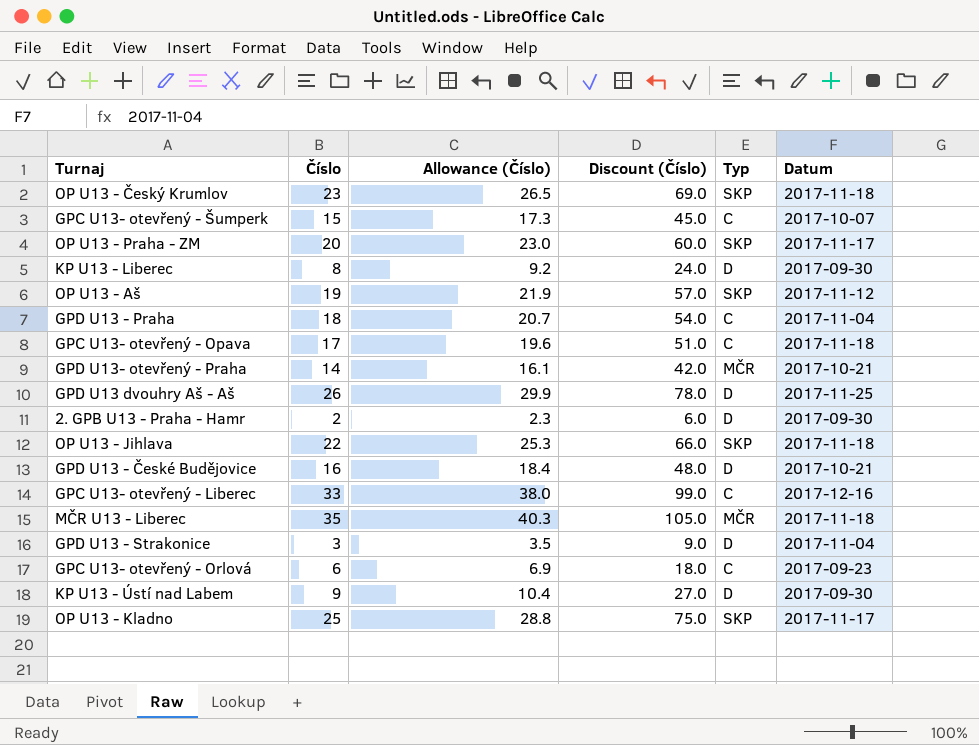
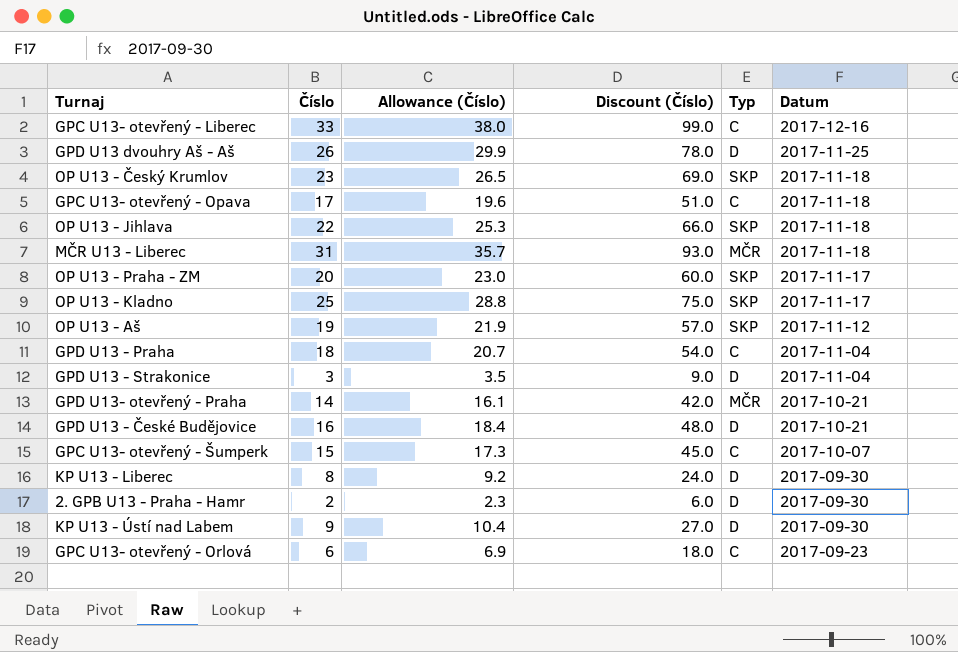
row order: none -> Datum descending
MČR U13 - Liberec | Číslo: 35 -> 31
MČR U13 - Liberec | Allowance (Číslo): 40.3 -> 35.7
MČR U13 - Liberec | Discount (Číslo): 105.0 -> 93.0

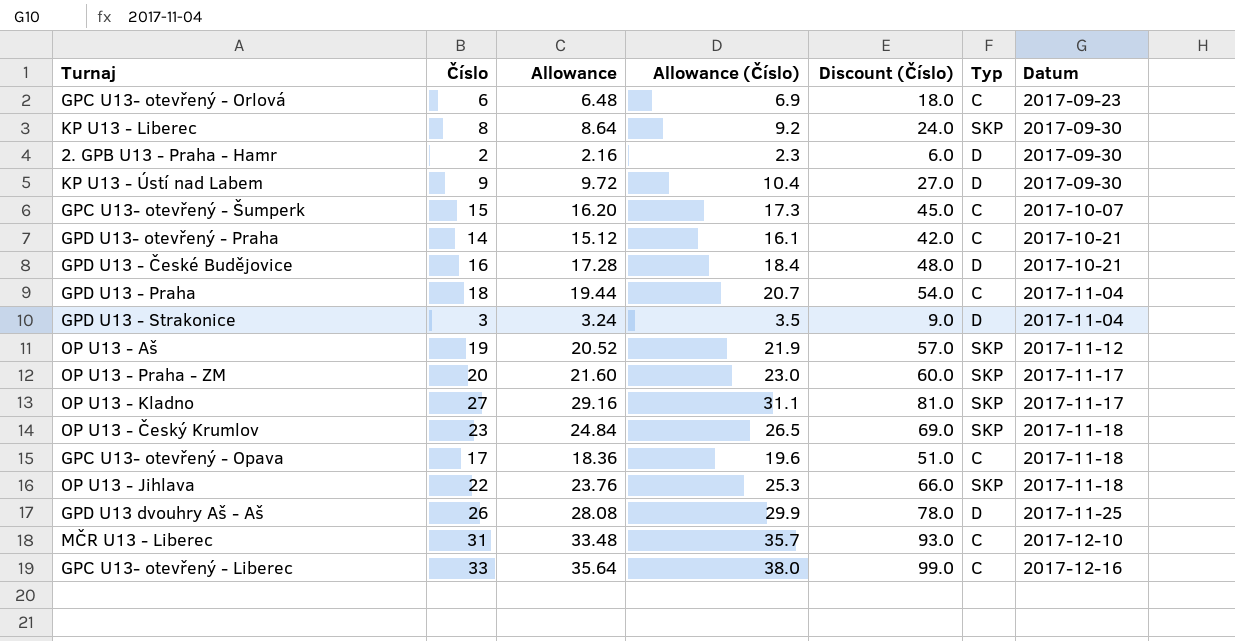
row order: Datum descending -> Datum ascending
column Allowance | formula: none -> [Číslo] * 1.08
KP U13 - Liberec | Typ: D -> SKP
GPD U13- otevřený - Praha | Typ: MČR -> C
OP U13 - Kladno | Číslo: 25 -> 27
OP U13 - Kladno | Allowance (Číslo): 28.8 -> 31.1
OP U13 - Kladno | Discount (Číslo): 75.0 -> 81.0
MČR U13 - Liberec | Typ: MČR -> C
MČR U13 - Liberec | Datum: 2017-11-18 -> 2017-12-10

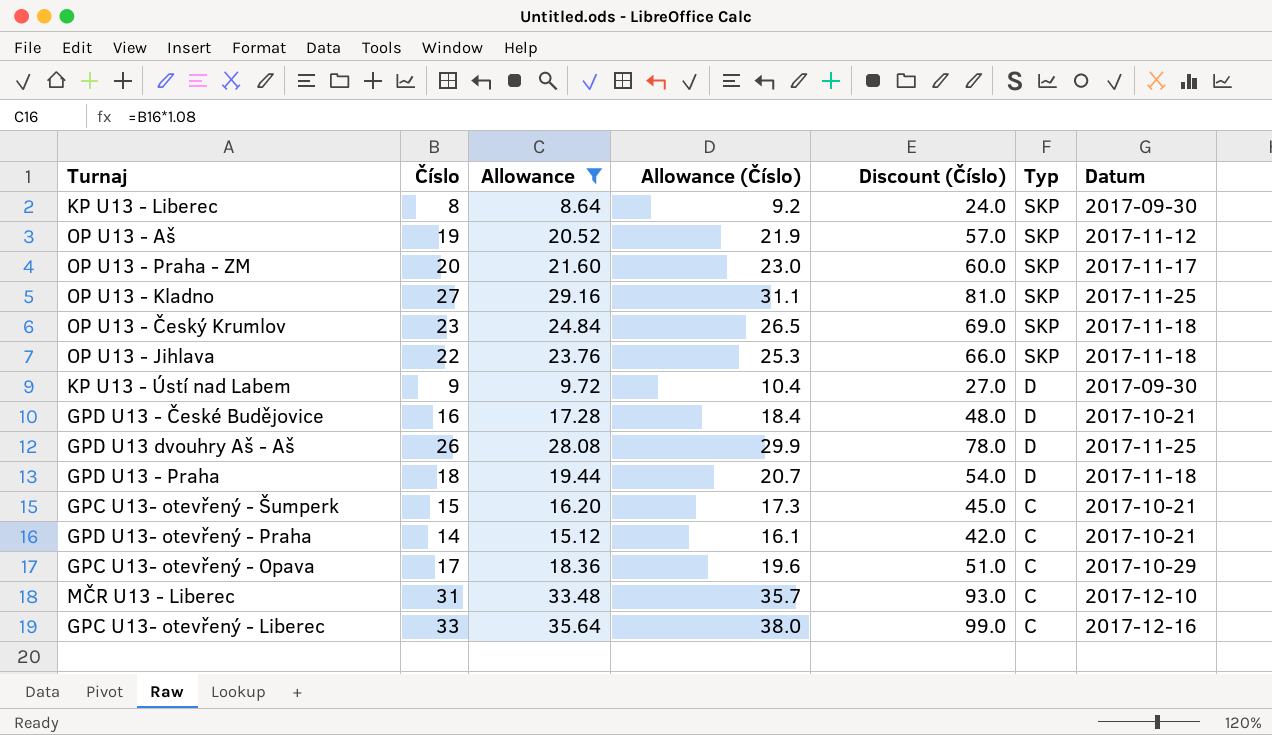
filter: none -> Allowance >= 8.64
row order: Datum ascending -> Typ descending
OP U13 - Kladno | Datum: 2017-11-17 -> 2017-11-25
GPD U13 - Praha | Typ: C -> D
GPD U13 - Praha | Datum: 2017-11-04 -> 2017-11-18
GPC U13- otevřený - Šumperk | Datum: 2017-10-07 -> 2017-10-21
GPC U13- otevřený - Opava | Datum: 2017-11-18 -> 2017-10-29

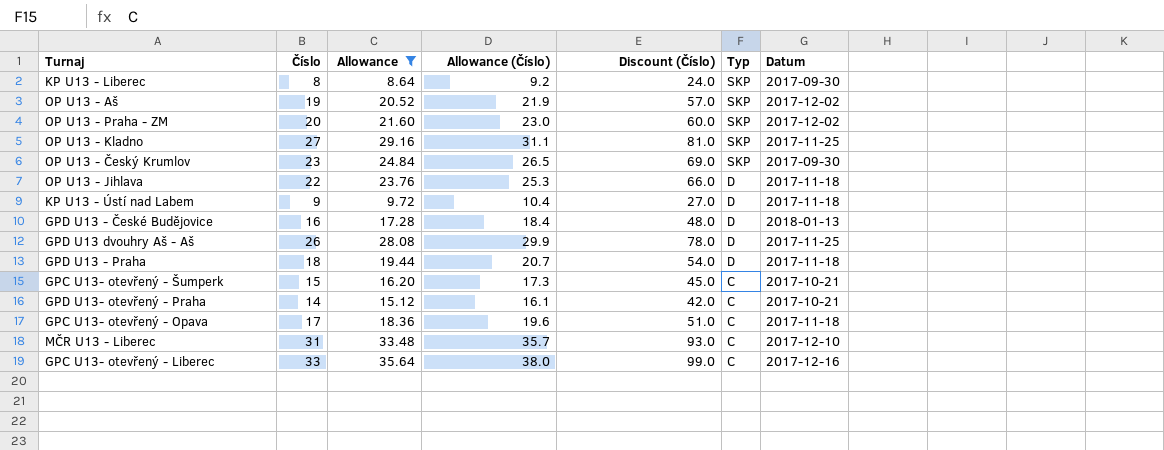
OP U13 - Aš | Datum: 2017-11-12 -> 2017-12-02
OP U13 - Praha - ZM | Datum: 2017-11-17 -> 2017-12-02
OP U13 - Český Krumlov | Datum: 2017-11-18 -> 2017-09-30
OP U13 - Jihlava | Typ: SKP -> D
KP U13 - Ústí nad Labem | Datum: 2017-09-30 -> 2017-11-18
GPD U13 - České Budějovice | Datum: 2017-10-21 -> 2018-01-13
GPC U13- otevřený - Opava | Datum: 2017-10-29 -> 2017-11-18

